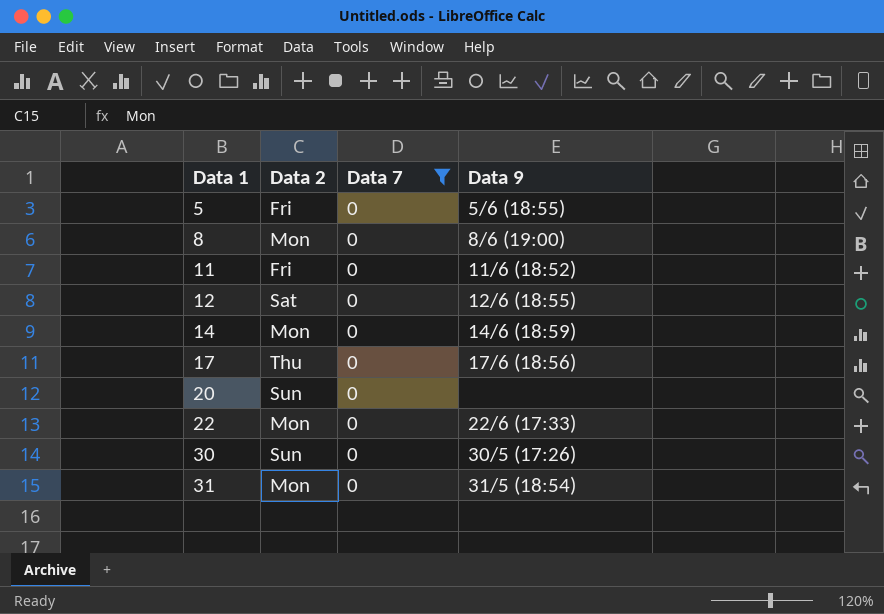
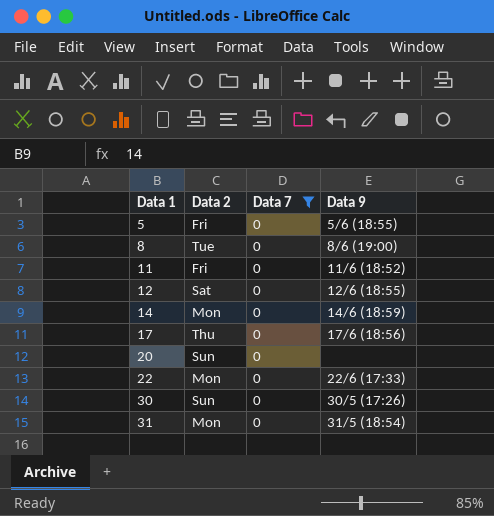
8 | Data 2: Mon -> Tue

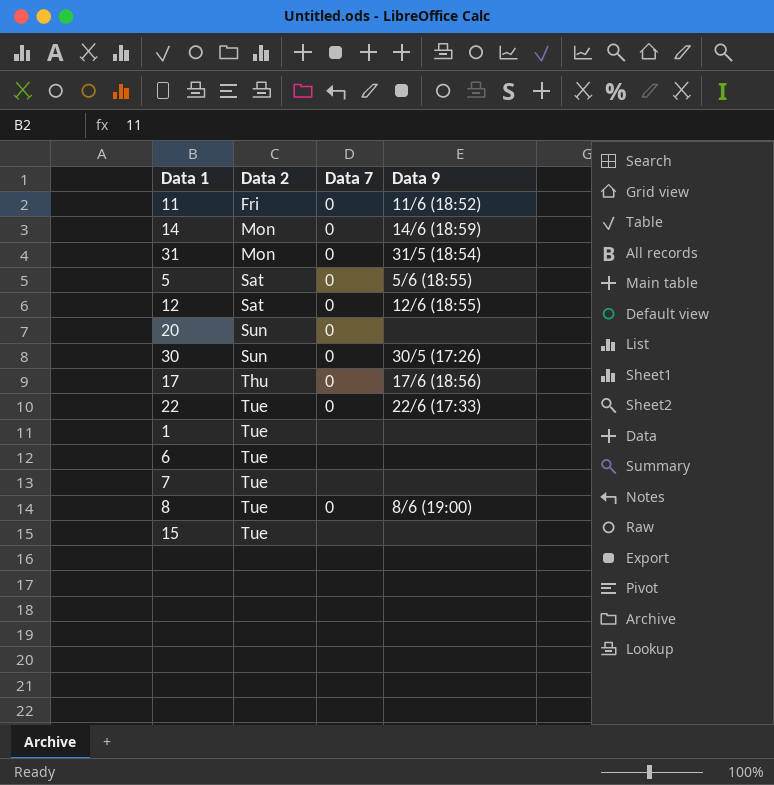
filter: Data 7 = 0 -> none
row order: Data 1 ascending -> Data 2 ascending
5 | Data 2: Fri -> Sat
22 | Data 2: Mon -> Tue

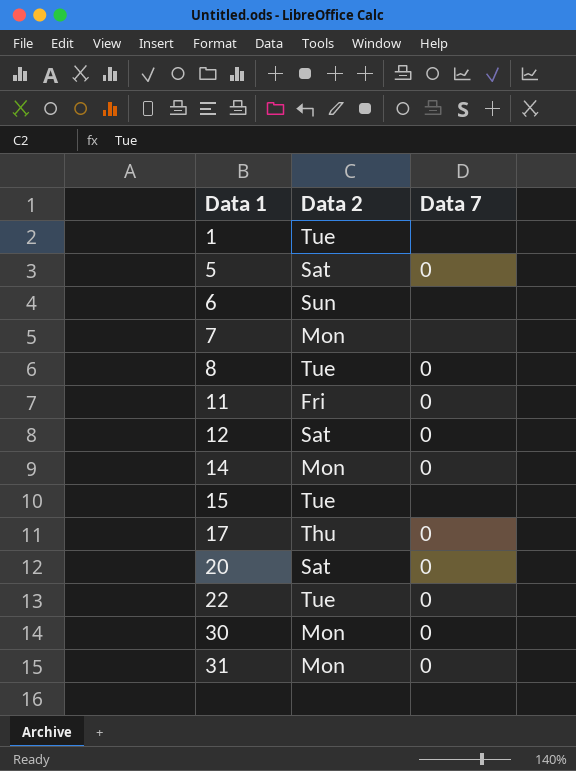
row order: Data 2 ascending -> Data 1 ascending
column Data 9 | position: 4 -> none
6 | Data 2: Tue -> Sun
7 | Data 2: Tue -> Mon
20 | Data 2: Sun -> Sat
30 | Data 2: Sun -> Mon

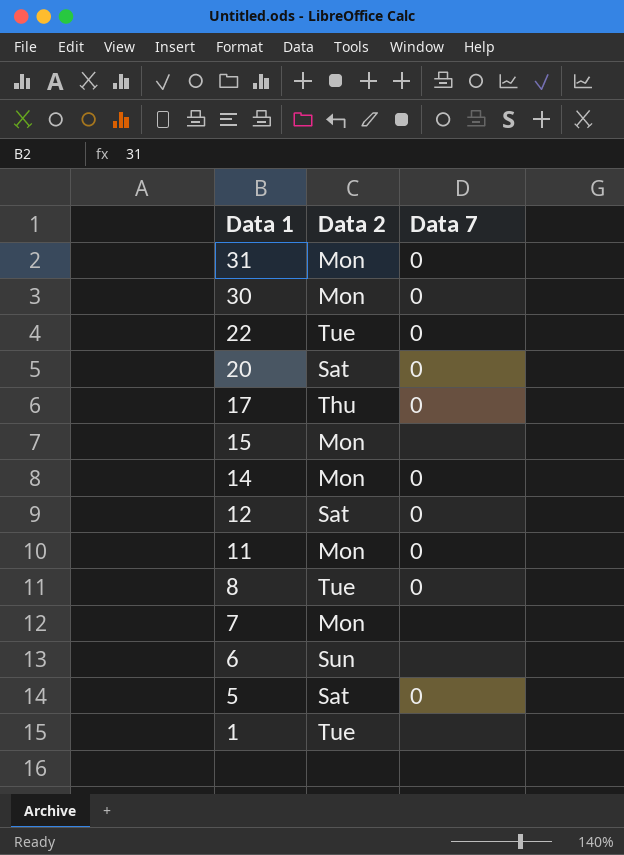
row order: Data 1 ascending -> Data 1 descending
15 | Data 2: Tue -> Mon
11 | Data 2: Fri -> Mon

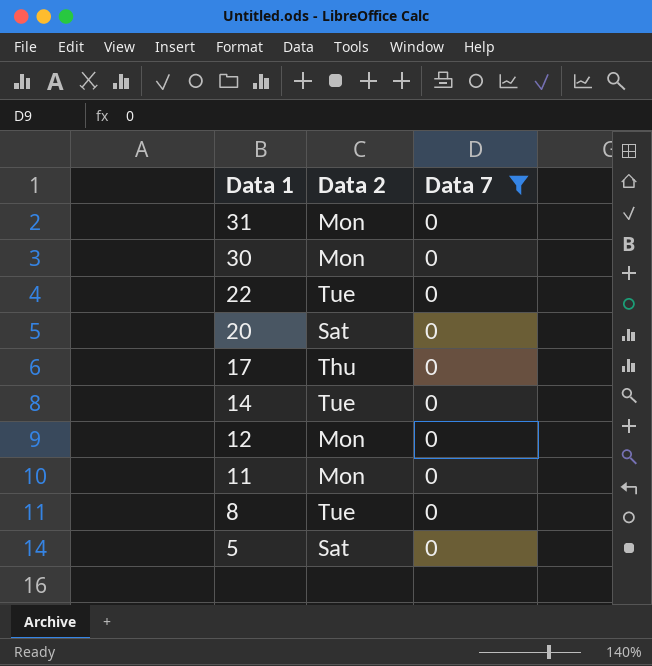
filter: none -> Data 7 = 0
14 | Data 2: Mon -> Tue
12 | Data 2: Sat -> Mon

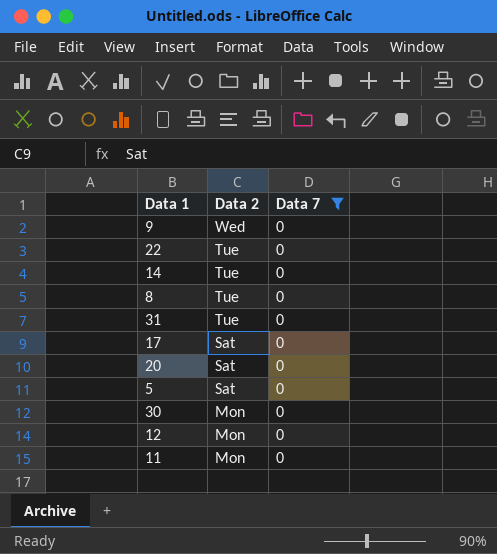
row order: Data 1 descending -> Data 2 descending
row 9: none -> Wed | 0
31 | Data 2: Mon -> Tue
17 | Data 2: Thu -> Sat

